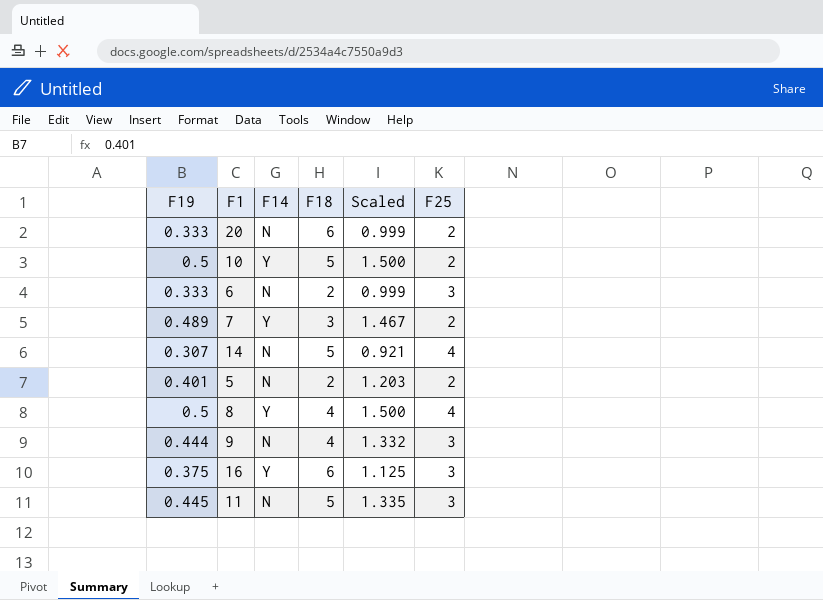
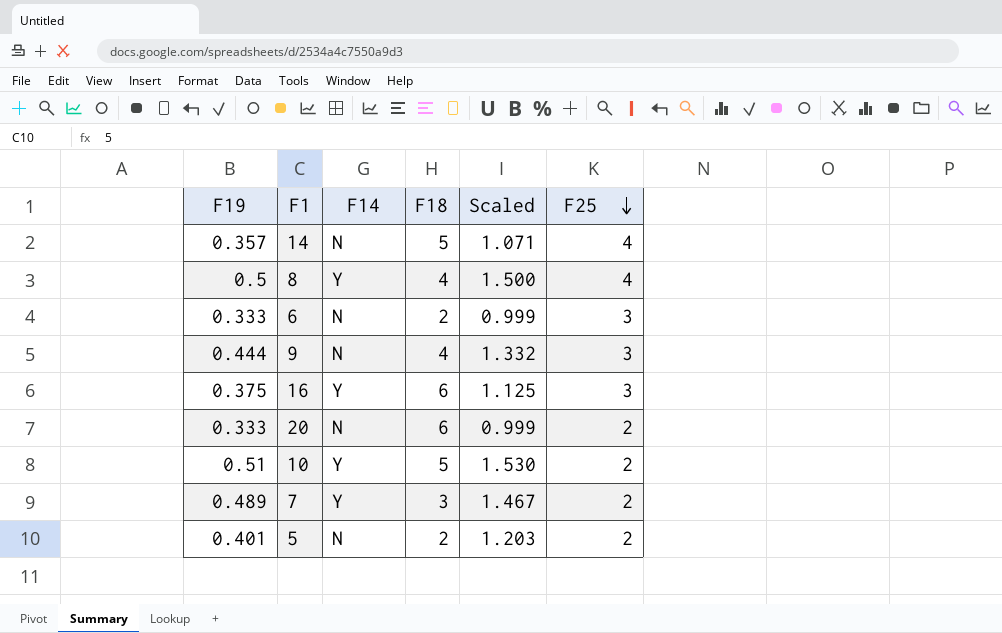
row order: none -> F25 descending
row 11: 0.445 | N | 5 | 1.335 | 3 -> none
14 | F19: 0.307 -> 0.357
14 | Scaled: 0.921 -> 1.071
10 | F19: 0.5 -> 0.51
10 | Scaled: 1.500 -> 1.530

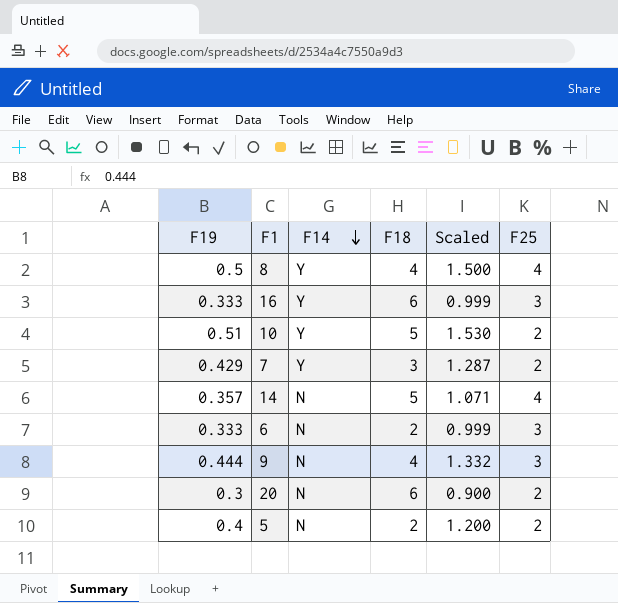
row order: F25 descending -> F14 descending
16 | F19: 0.375 -> 0.333
16 | Scaled: 1.125 -> 0.999
7 | F19: 0.489 -> 0.429
7 | Scaled: 1.467 -> 1.287
20 | F19: 0.333 -> 0.3
20 | Scaled: 0.999 -> 0.900
5 | F19: 0.401 -> 0.4
5 | Scaled: 1.203 -> 1.200

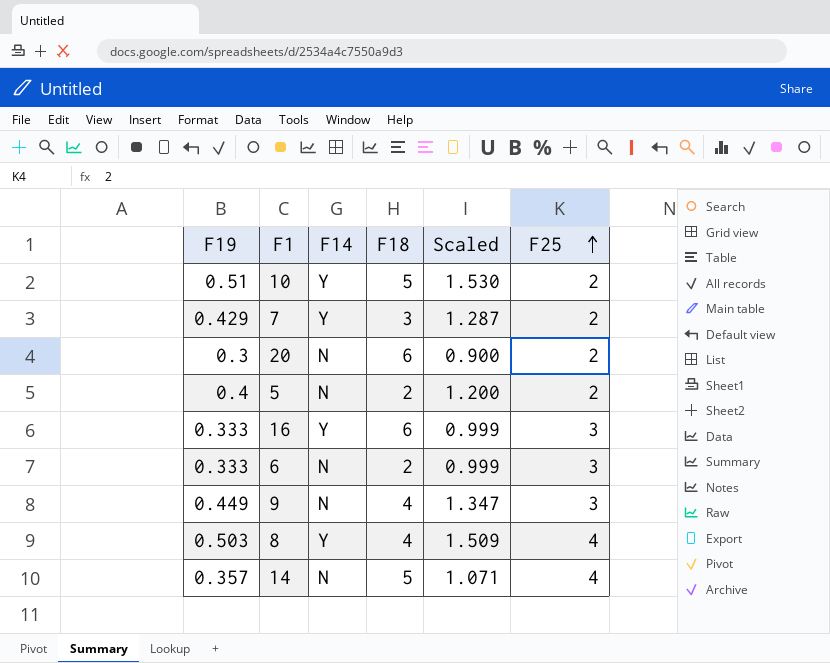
row order: F14 descending -> F25 ascending
9 | F19: 0.444 -> 0.449
9 | Scaled: 1.332 -> 1.347
8 | F19: 0.5 -> 0.503
8 | Scaled: 1.500 -> 1.509

